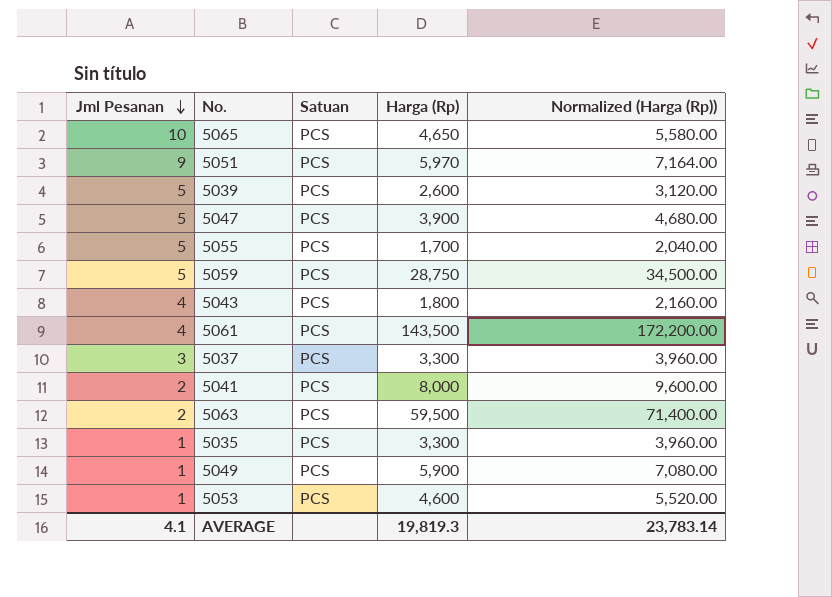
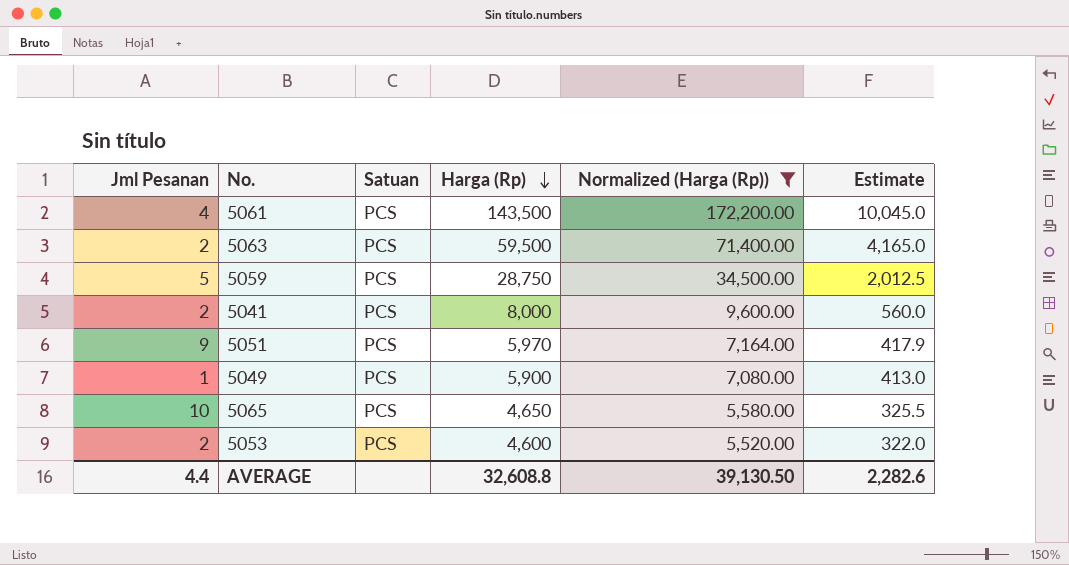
filter: none -> Normalized (Harga (Rp)) >= 5,520.00
row order: Jml Pesanan descending -> Harga (Rp) descending
column Estimate | formula: none -> [Harga (Rp)] * 0.07
5053 | Jml Pesanan: 1 -> 2
AVERAGE | Jml Pesanan: 4.1 -> 4.4
AVERAGE | Harga (Rp): 19,819.3 -> 32,608.8
AVERAGE | Normalized (Harga (Rp)): 23,783.14 -> 39,130.50

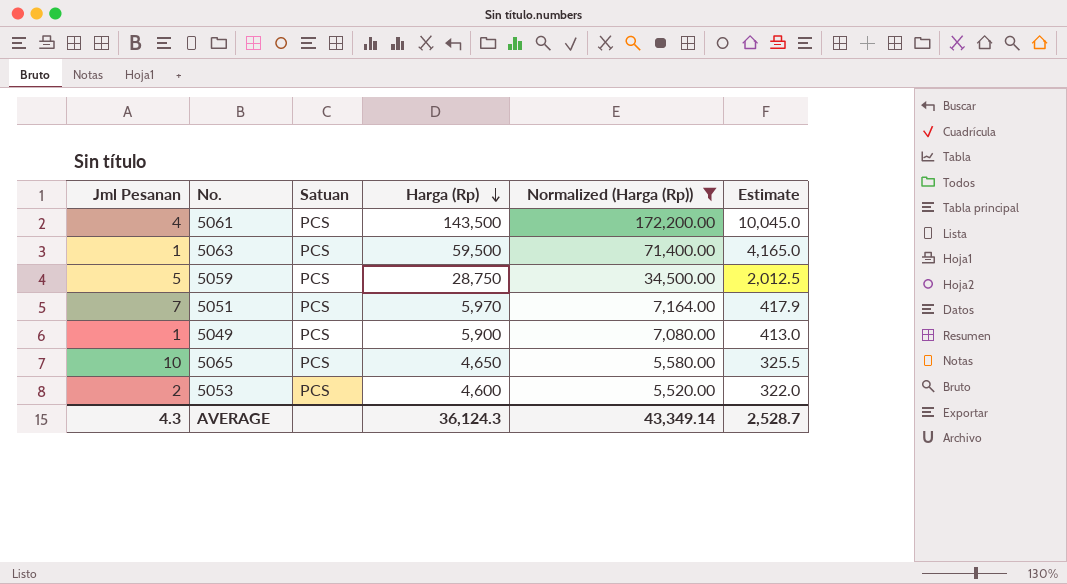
row 5041: 2 | PCS | 8,000 | 9,600.00 | 560.0 -> none
5063 | Jml Pesanan: 2 -> 1
5051 | Jml Pesanan: 9 -> 7
AVERAGE | Jml Pesanan: 4.4 -> 4.3
AVERAGE | Harga (Rp): 32,608.8 -> 36,124.3
AVERAGE | Normalized (Harga (Rp)): 39,130.50 -> 43,349.14
AVERAGE | Estimate: 2,282.6 -> 2,528.7

